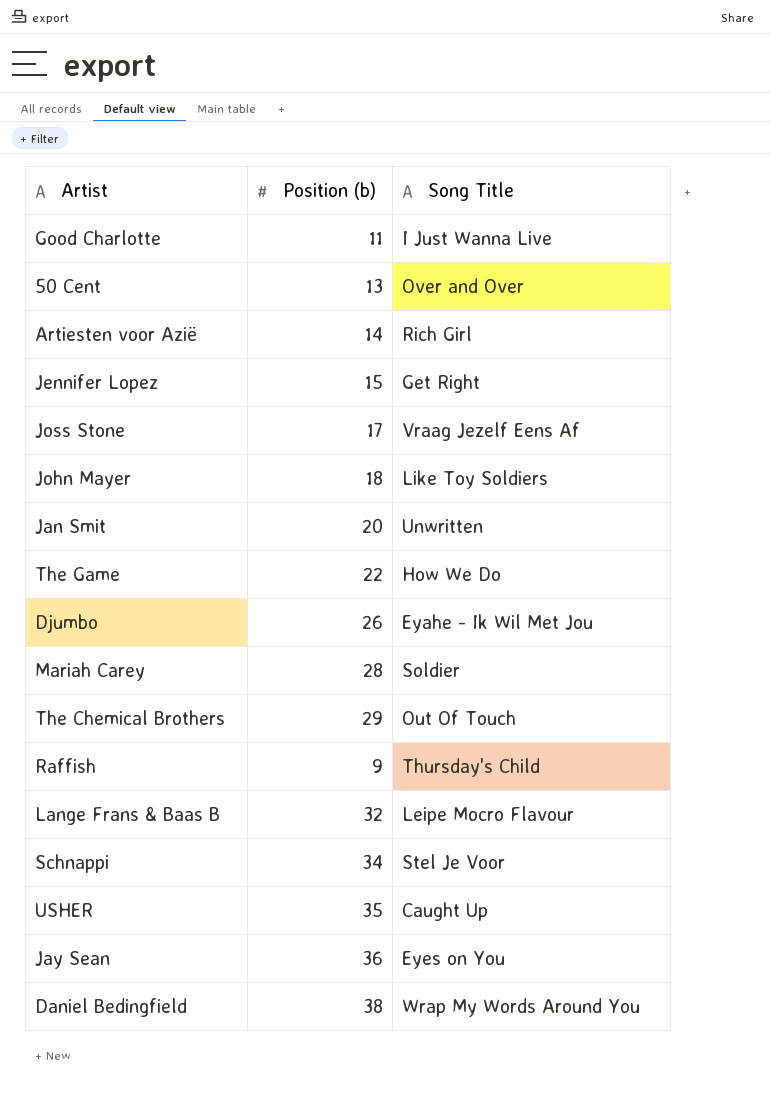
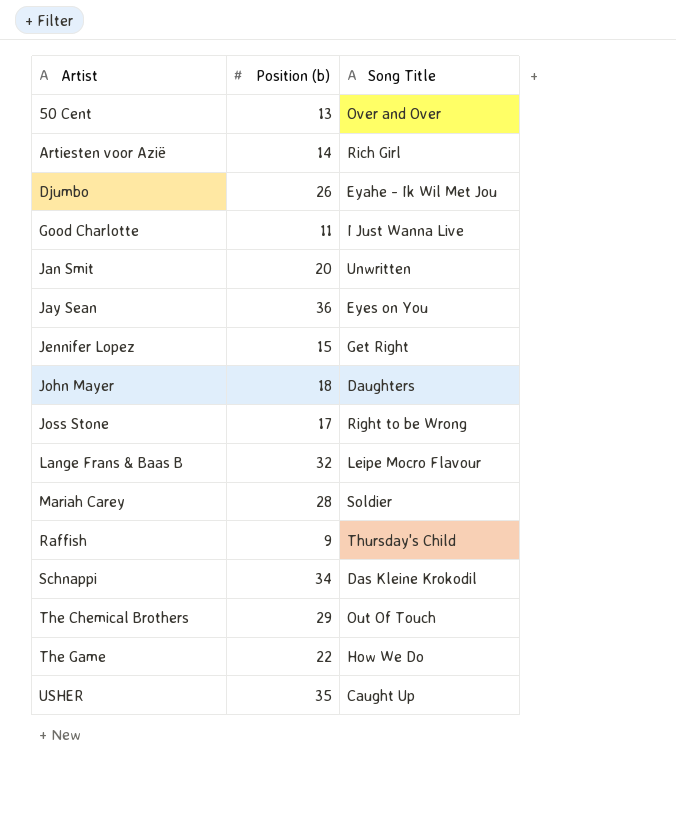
row order: none -> Artist ascending
row Daniel Bedingfield: 38 | Wrap My Words Around You -> none
John Mayer | Song Title: Like Toy Soldiers -> Daughters
Joss Stone | Song Title: Vraag Jezelf Eens Af -> Right to be Wrong
Schnappi | Song Title: Stel Je Voor -> Das Kleine Krokodil

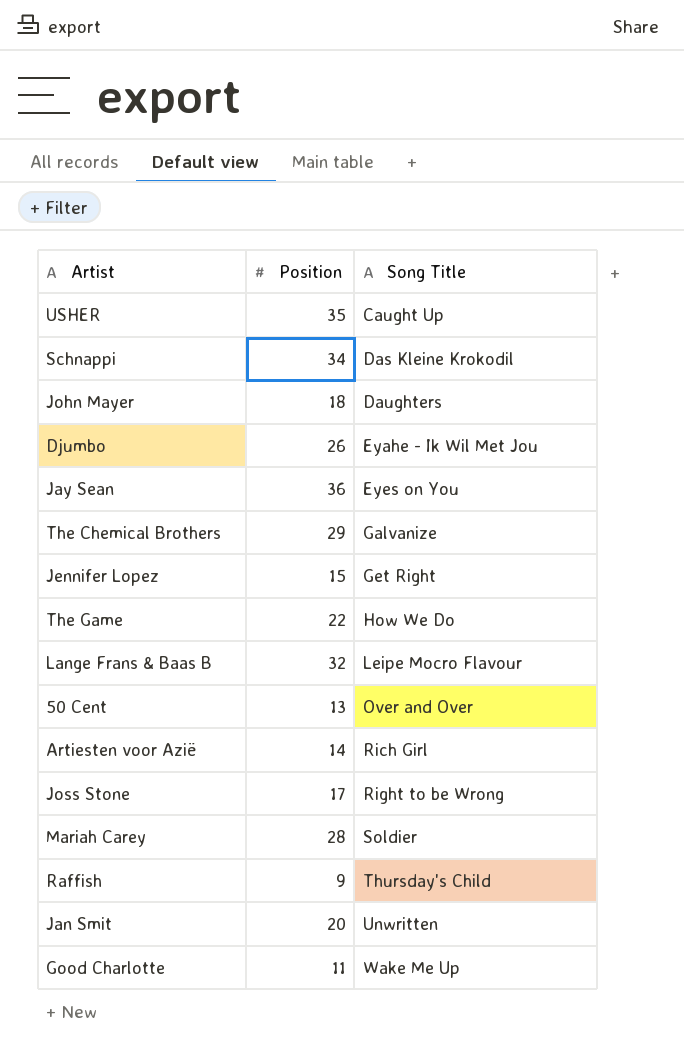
row order: Artist ascending -> Song Title ascending
column name: Position (b) -> Position
The Chemical Brothers | Song Title: Out Of Touch -> Galvanize
Good Charlotte | Song Title: I Just Wanna Live -> Wake Me Up

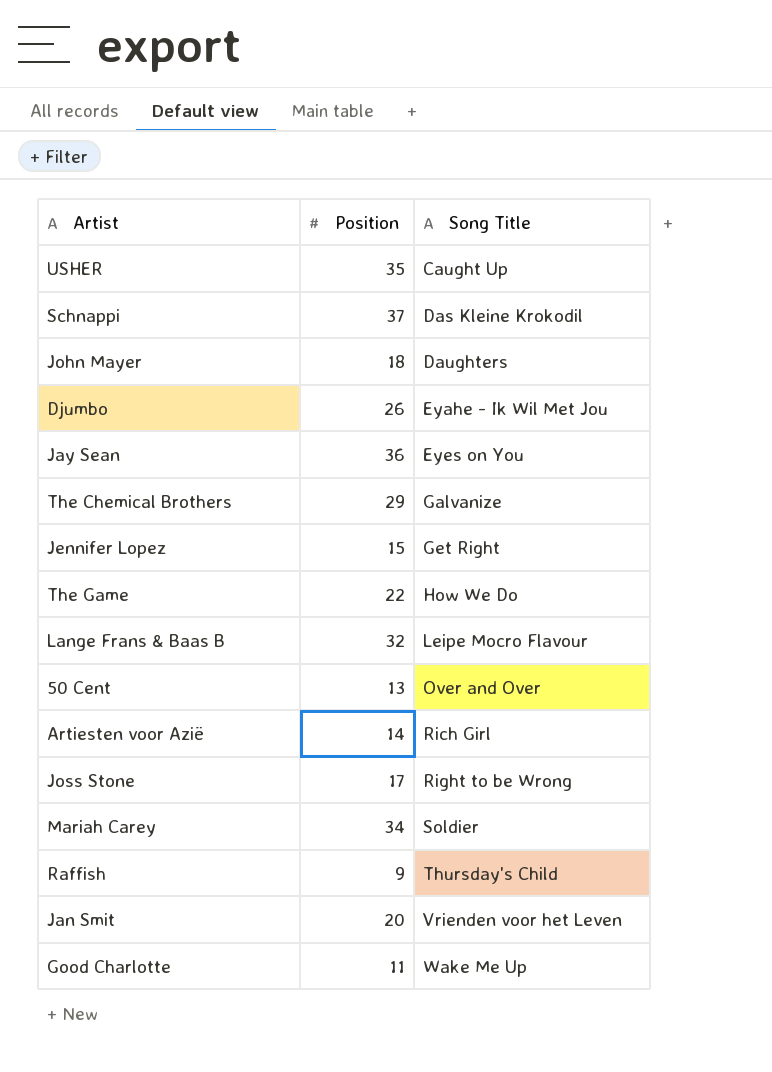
Schnappi | Position: 34 -> 37
Mariah Carey | Position: 28 -> 34
Jan Smit | Song Title: Unwritten -> Vrienden voor het Leven

